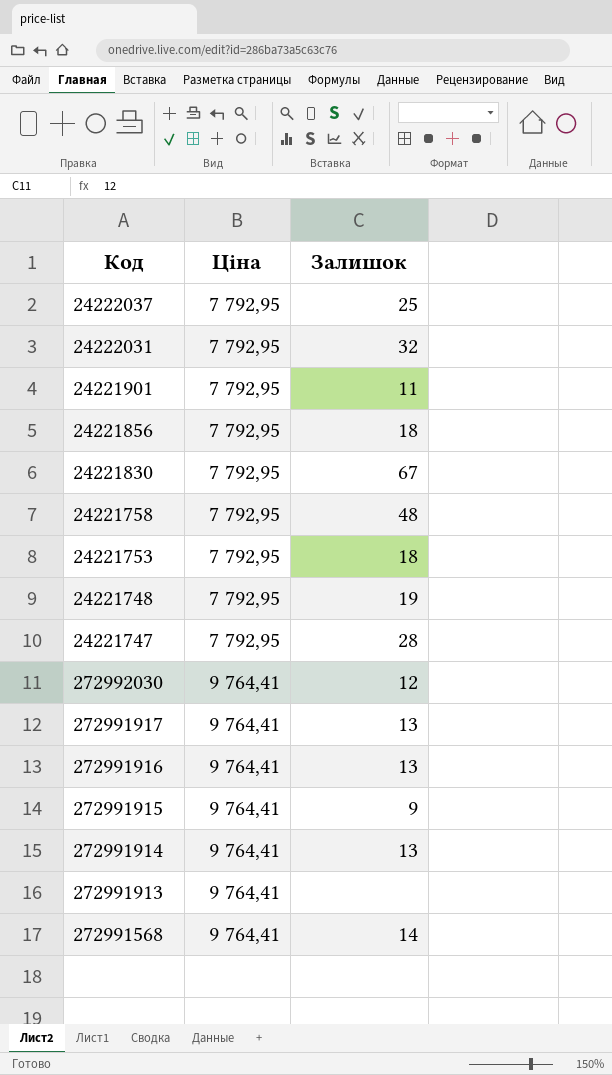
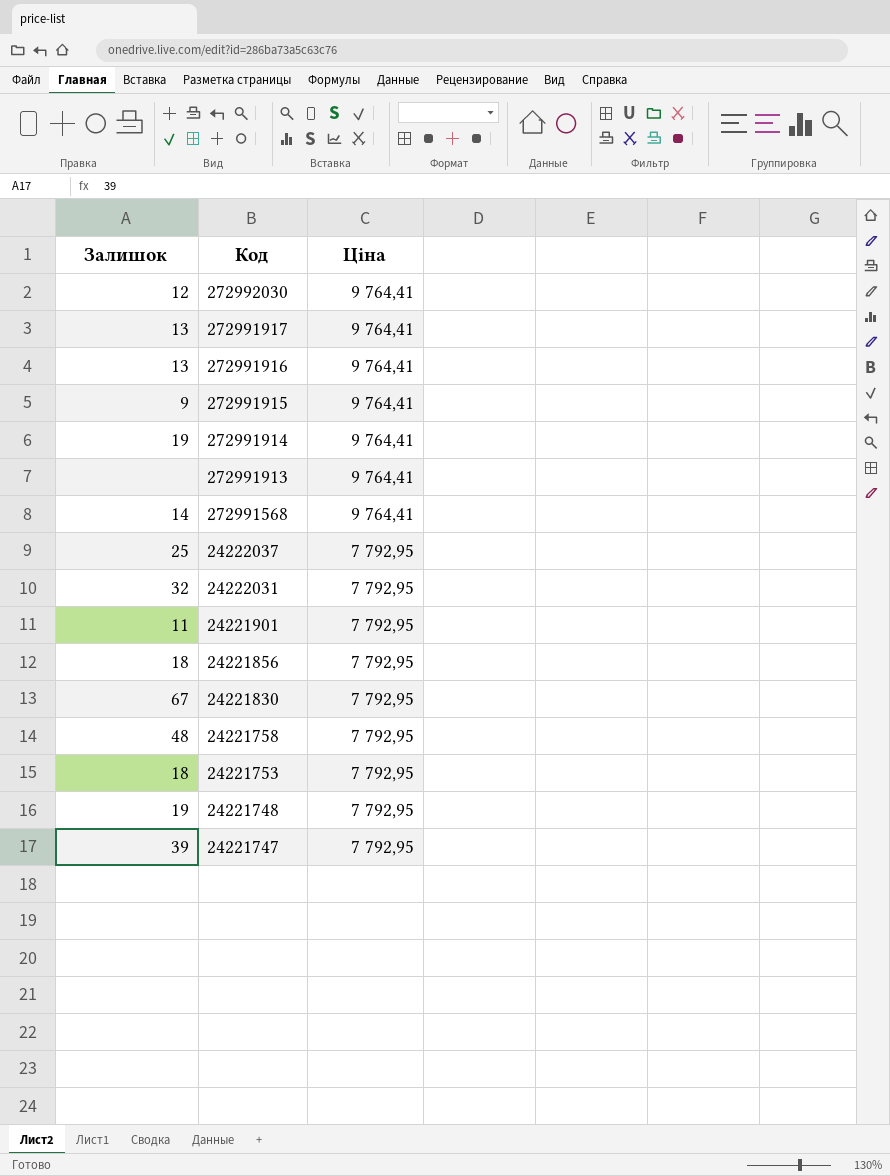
row order: Ціна ascending -> Код descending
column Залишок | position: 3 -> 1
272991914 | Залишок: 13 -> 19
24221747 | Залишок: 28 -> 39

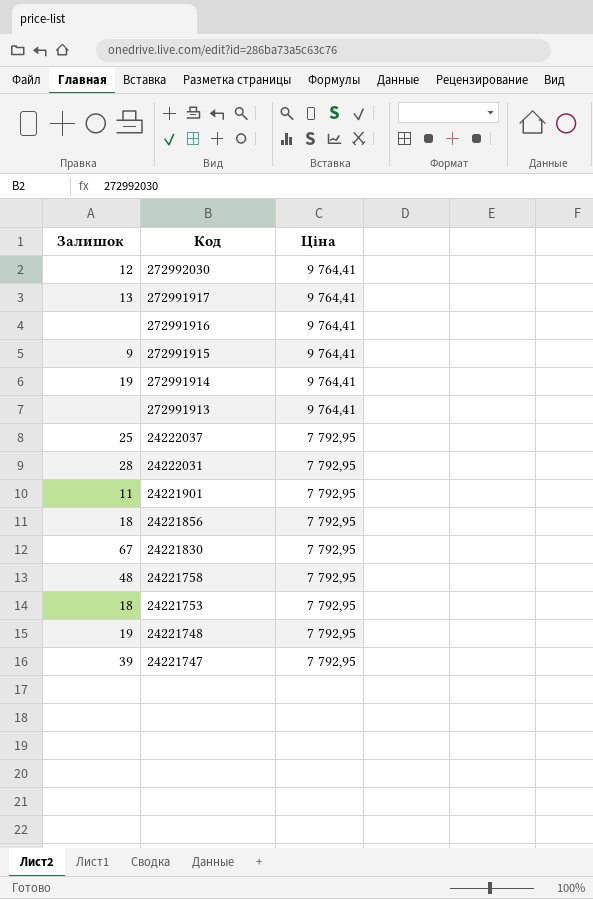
row 272991568: 14 | 9 764,41 -> none
272991916 | Залишок: 13 -> none
24222031 | Залишок: 32 -> 28

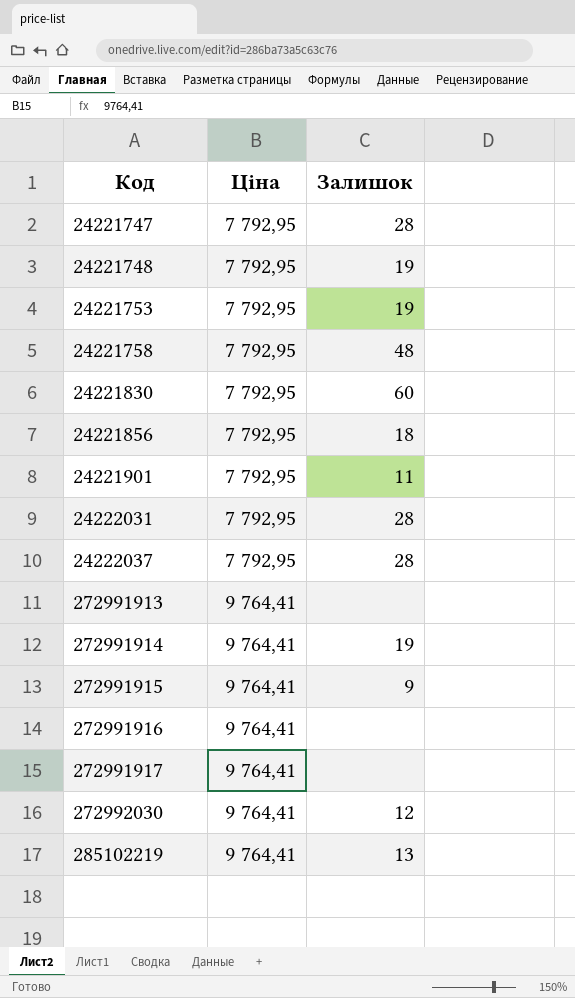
row order: Код descending -> Код ascending
column Залишок | position: 1 -> 3
24221747 | Залишок: 39 -> 28
24221753 | Залишок: 18 -> 19
24221830 | Залишок: 67 -> 60
24222037 | Залишок: 25 -> 28
272991917 | Залишок: 13 -> none
row 285102219: none -> 9 764,41 | 13

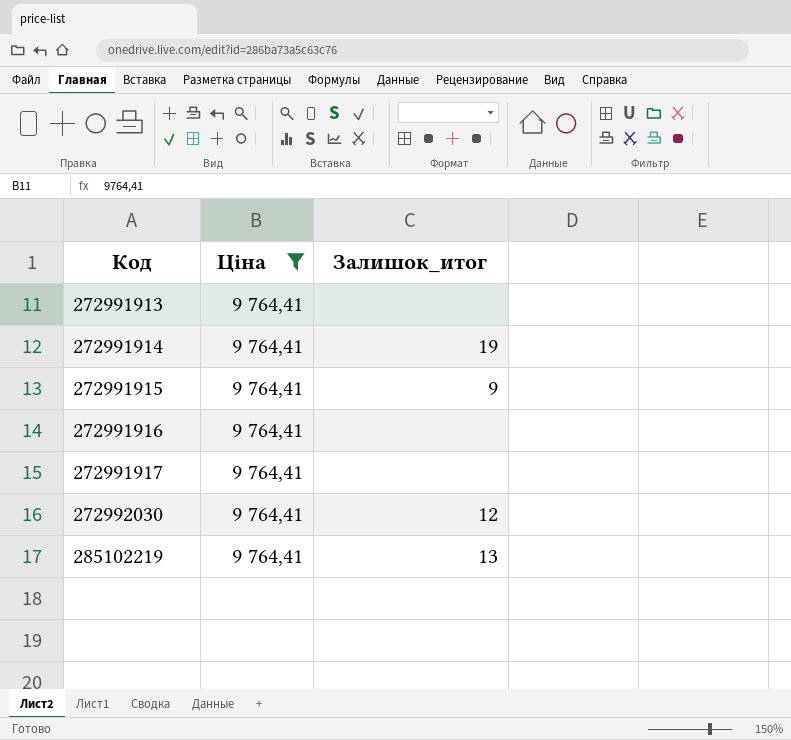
filter: none -> Ціна = 9 764,41
column name: Залишок -> Залишок_итог

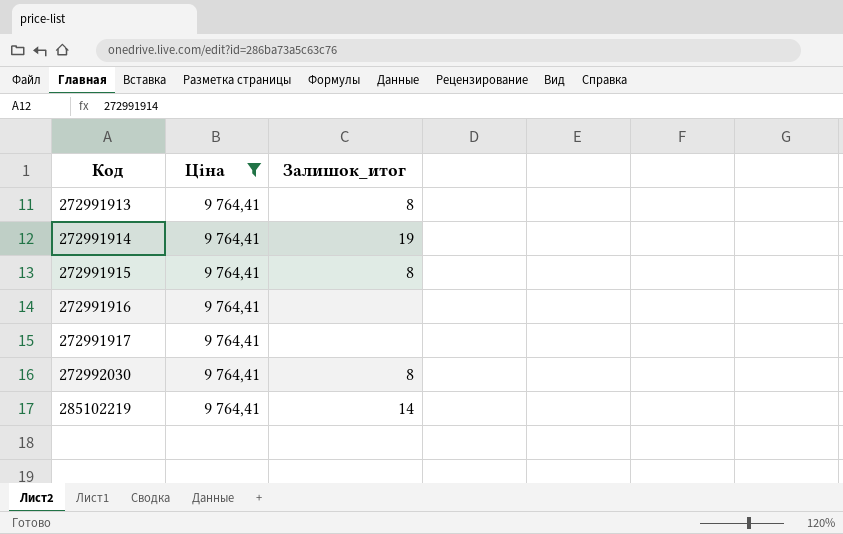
272991913 | Залишок_итог: none -> 8
272991915 | Залишок_итог: 9 -> 8
272992030 | Залишок_итог: 12 -> 8
285102219 | Залишок_итог: 13 -> 14

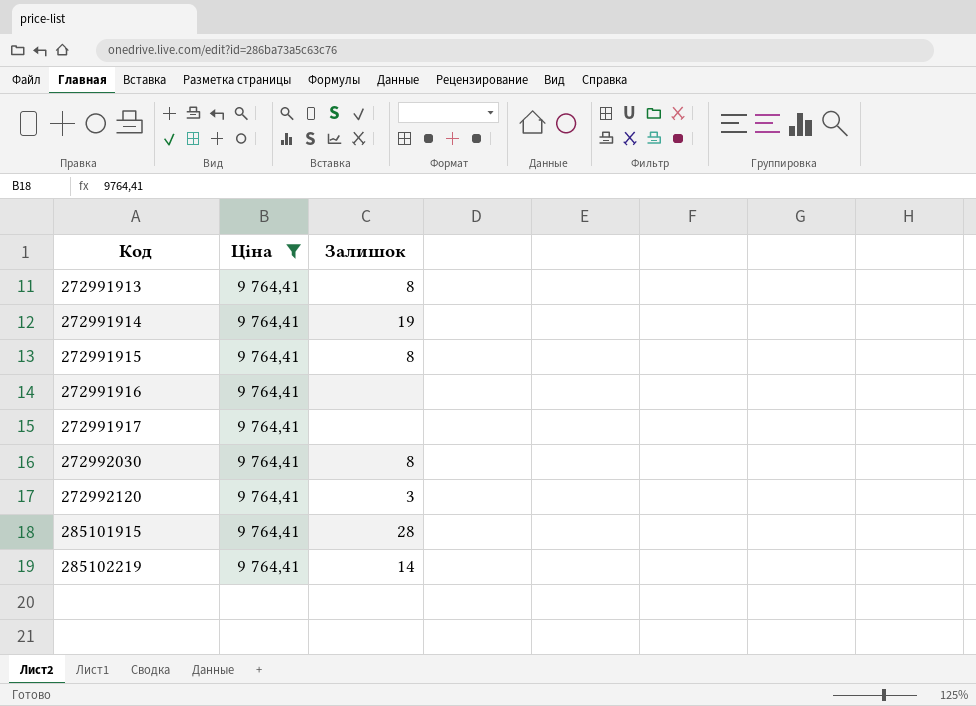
column name: Залишок_итог -> Залишок
row 272992120: none -> 9 764,41 | 3
row 285101915: none -> 9 764,41 | 28

